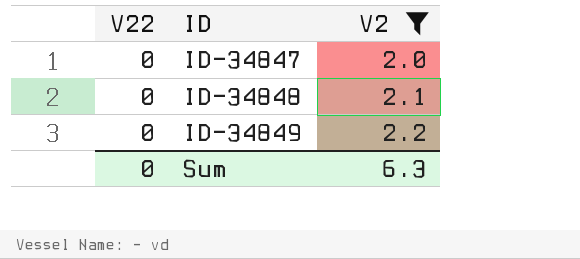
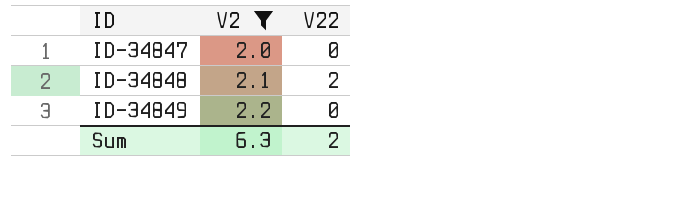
column V22 | position: 1 -> 3
ID-34848 | V22: 0 -> 2
Sum | V22: 0 -> 2

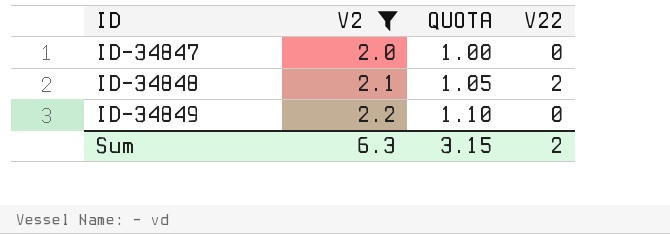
column QUOTA | formula: none -> [V2] * 0.5

